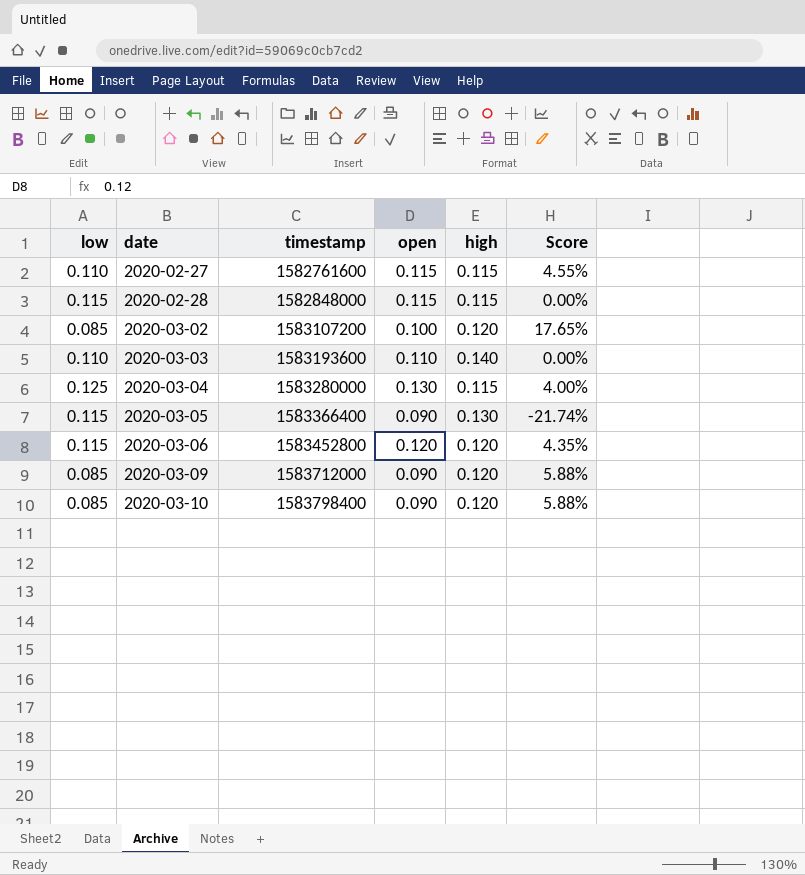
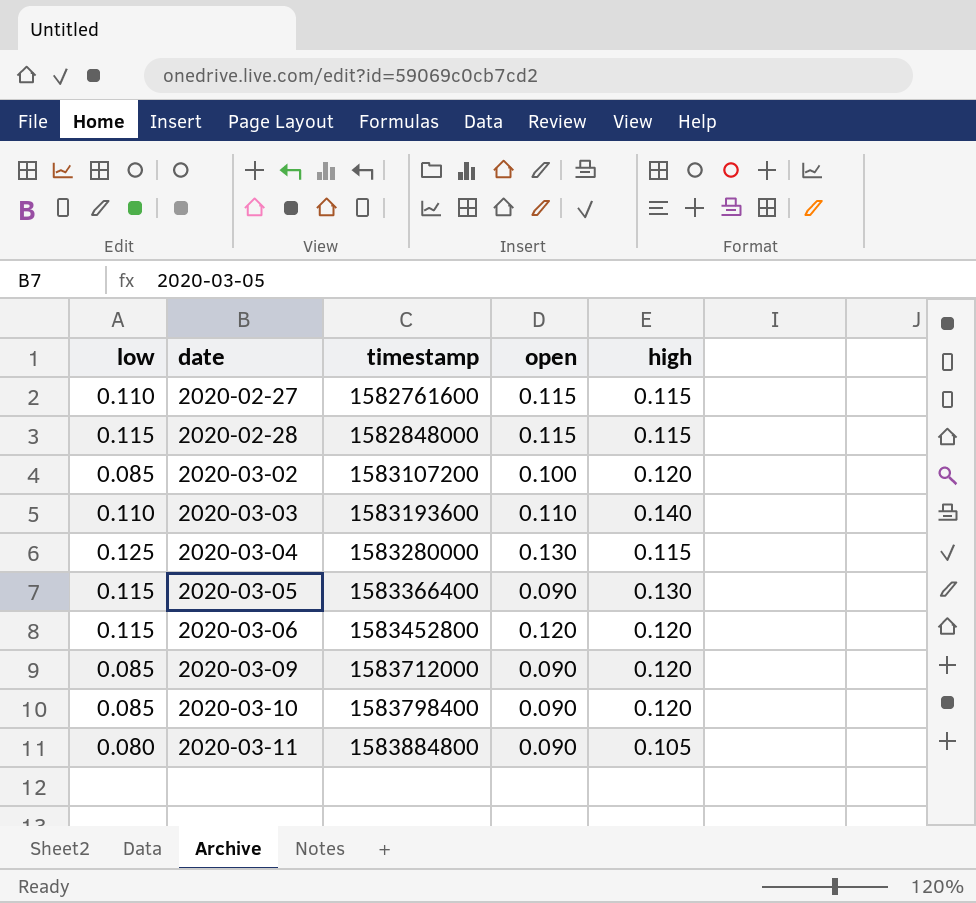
column Score | formula: ([open] - [low]) / [low] -> none
row 2020-03-11: none -> 0.080 | 1583884800 | 0.090 | 0.105

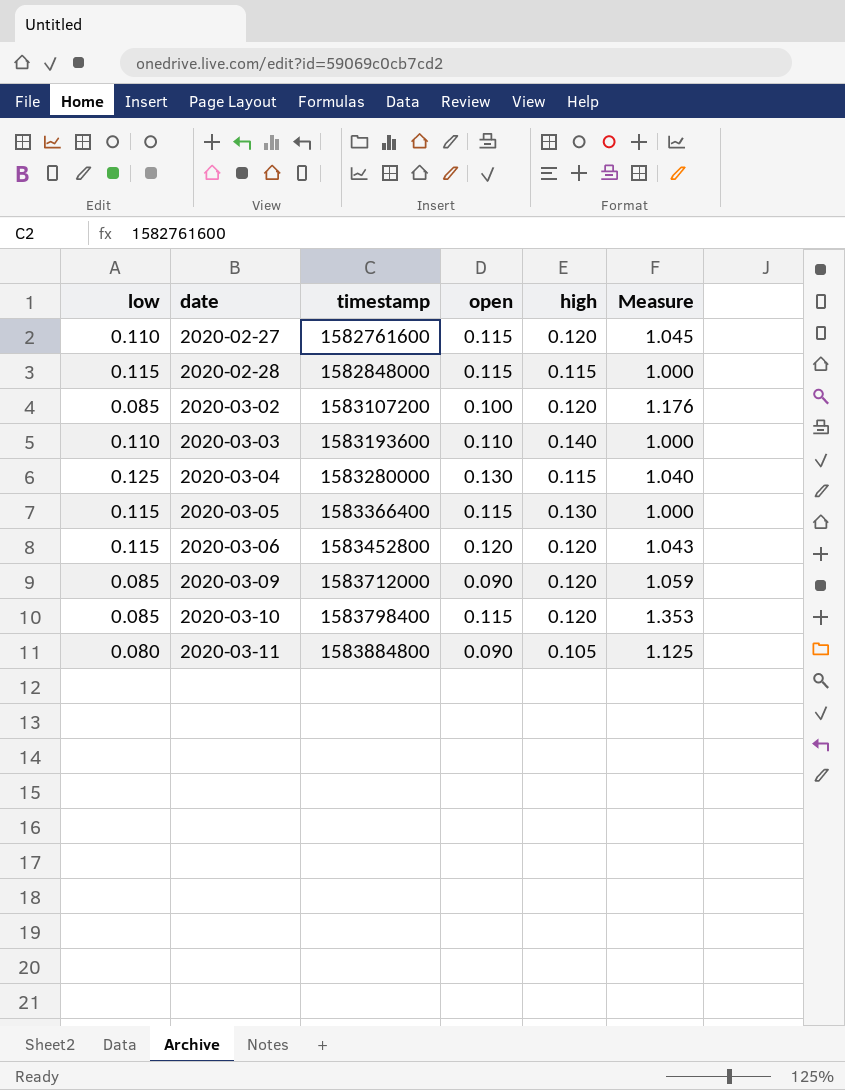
column Measure | formula: none -> [open] / [low]
2020-02-27 | high: 0.115 -> 0.120
2020-03-05 | open: 0.090 -> 0.115
2020-03-10 | open: 0.090 -> 0.115

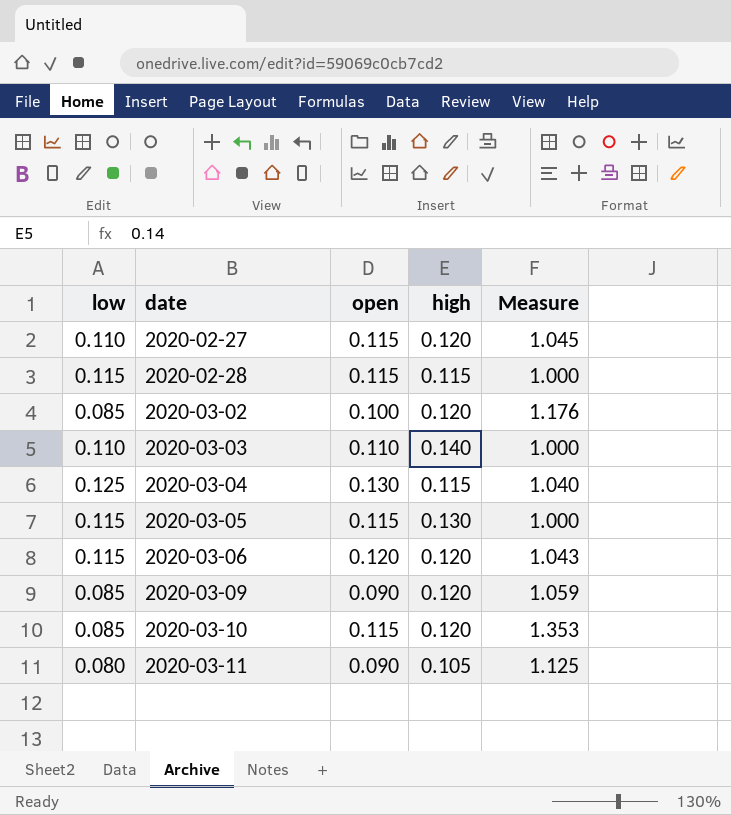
column timestamp | position: 3 -> none

